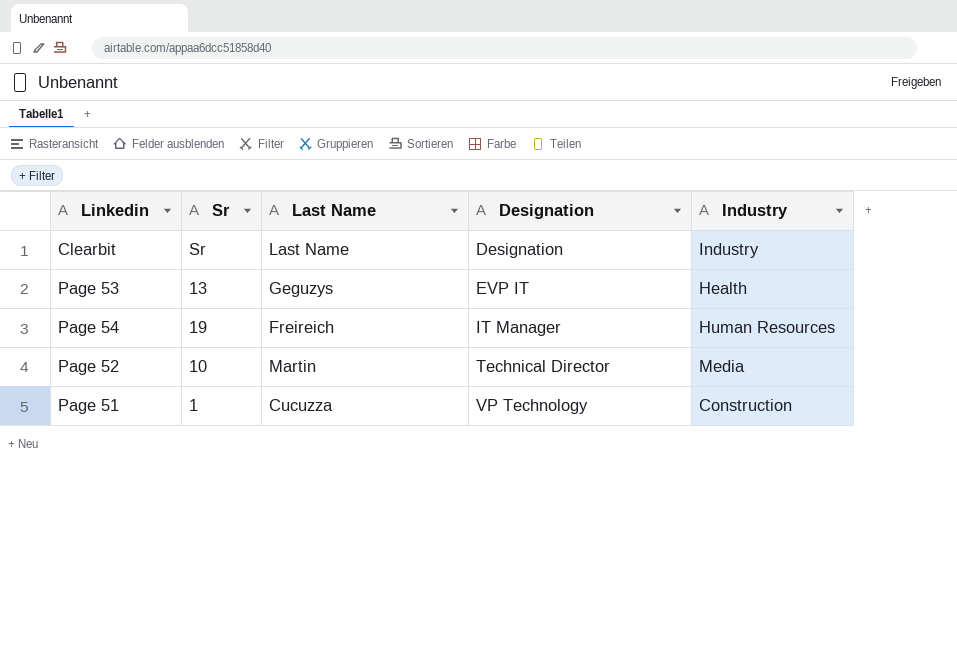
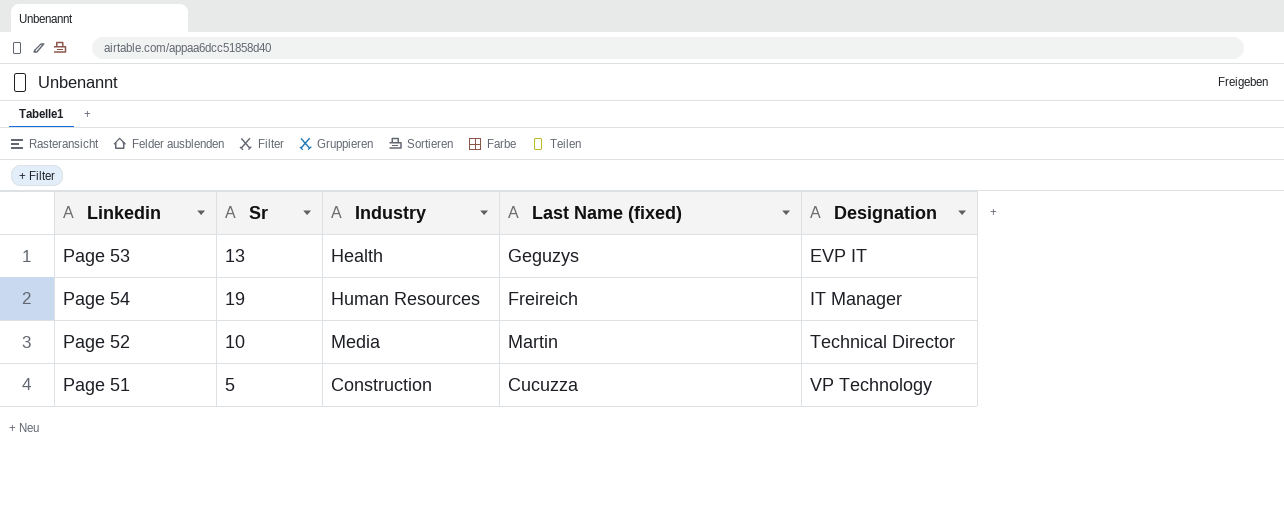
column Industry | position: 5 -> 3
column name: Last Name -> Last Name (fixed)
row Clearbit: Sr | Last Name | Designation | Industry -> none
Page 51 | Sr: 1 -> 5

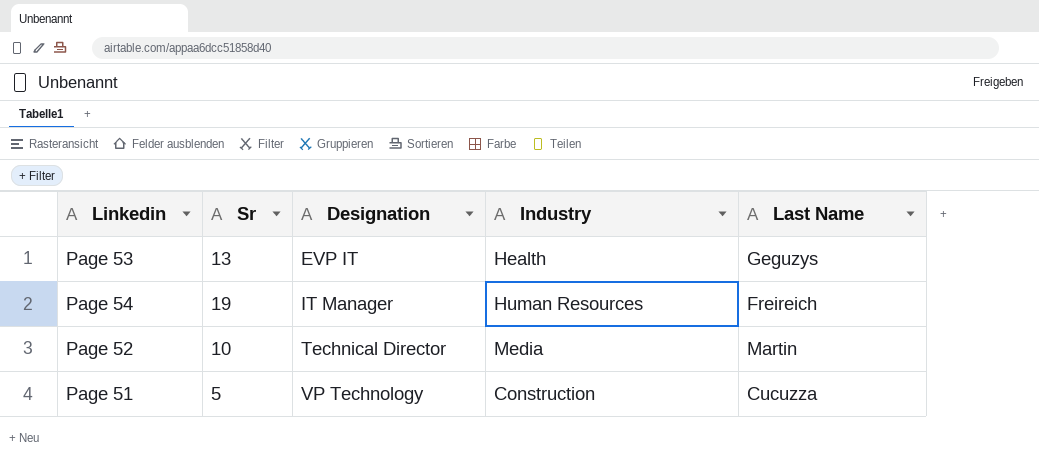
column Designation | position: 5 -> 3
column name: Last Name (fixed) -> Last Name

